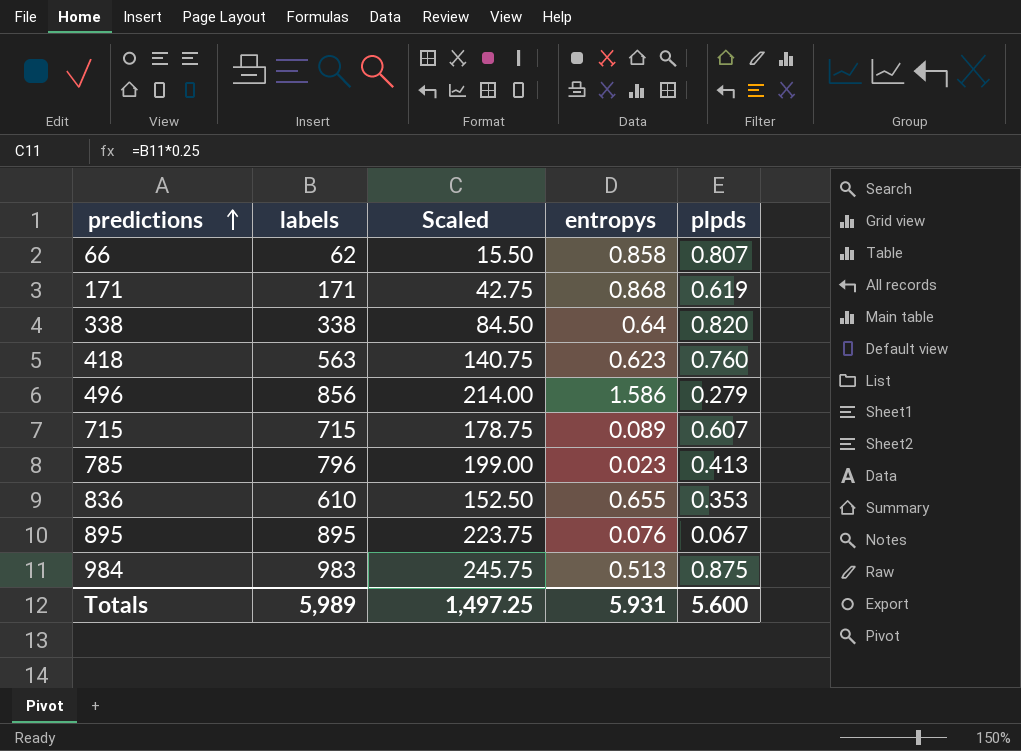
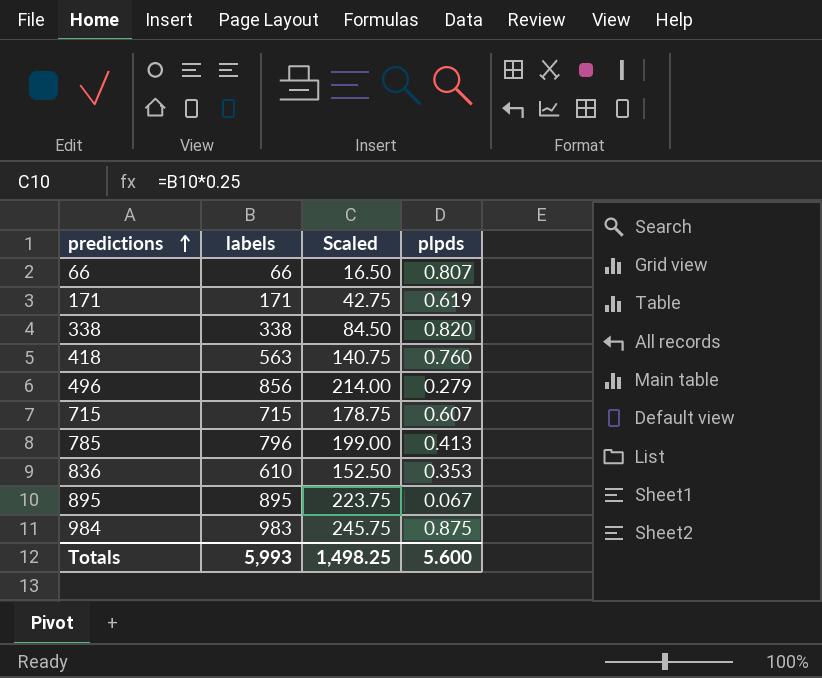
column entropys | position: 4 -> none
66 | labels: 62 -> 66
66 | Scaled: 15.50 -> 16.50
Totals | labels: 5,989 -> 5,993
Totals | Scaled: 1,497.25 -> 1,498.25

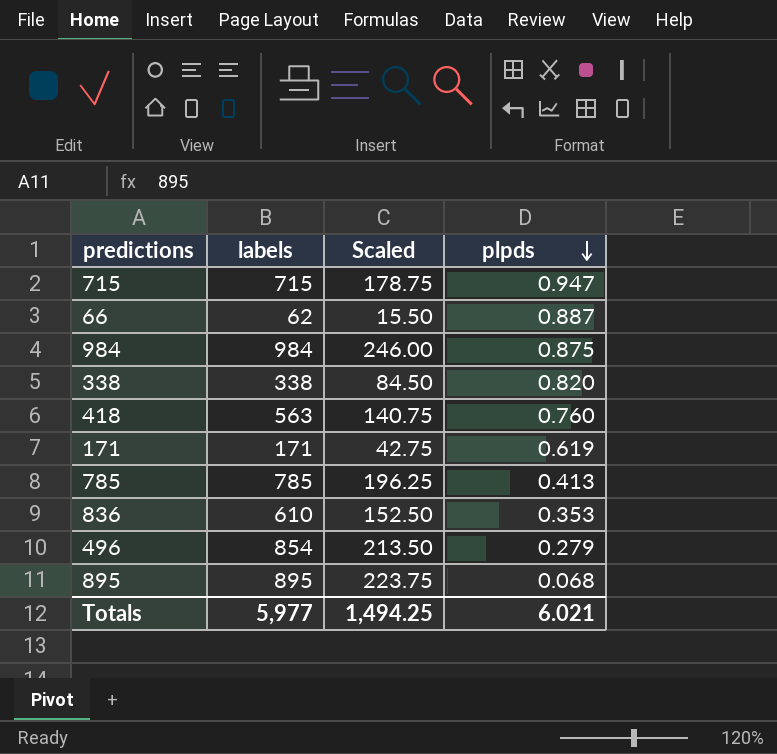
row order: predictions ascending -> plpds descending
715 | plpds: 0.607 -> 0.947
66 | labels: 66 -> 62
66 | Scaled: 16.50 -> 15.50
66 | plpds: 0.807 -> 0.887
984 | labels: 983 -> 984
984 | Scaled: 245.75 -> 246.00
785 | labels: 796 -> 785
785 | Scaled: 199.00 -> 196.25
496 | labels: 856 -> 854
496 | Scaled: 214.00 -> 213.50
895 | plpds: 0.067 -> 0.068
Totals | labels: 5,993 -> 5,977
Totals | Scaled: 1,498.25 -> 1,494.25
Totals | plpds: 5.600 -> 6.021

